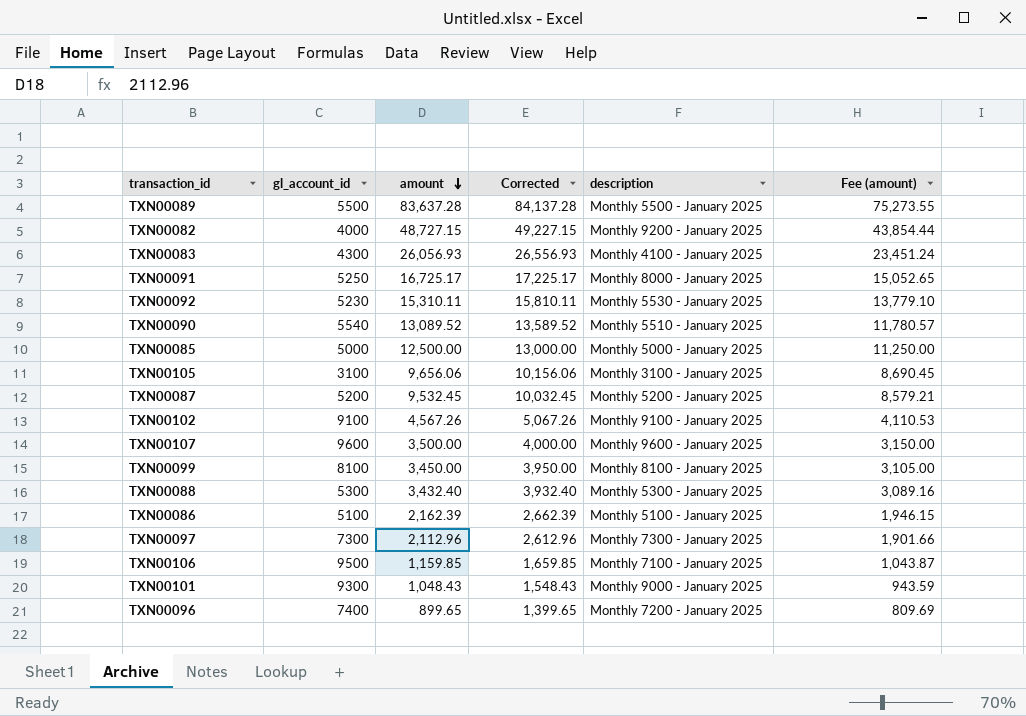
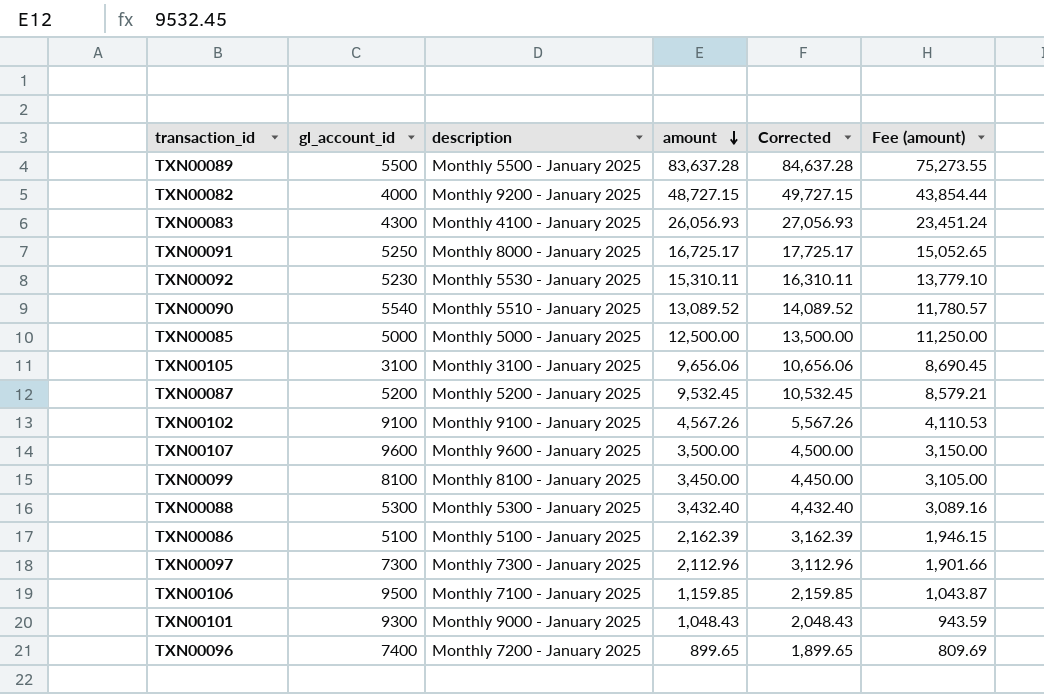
column description | position: 5 -> 3
column Corrected | formula: [amount] + 500 -> [amount] + 1000

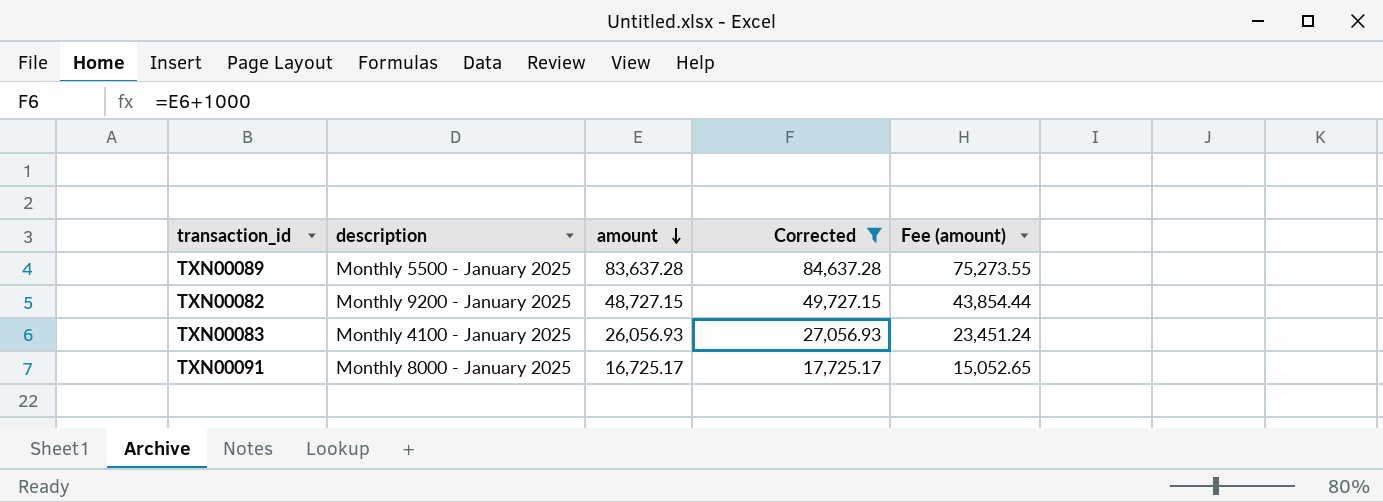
filter: none -> Corrected >= 17,725.17
column gl_account_id | position: 2 -> none

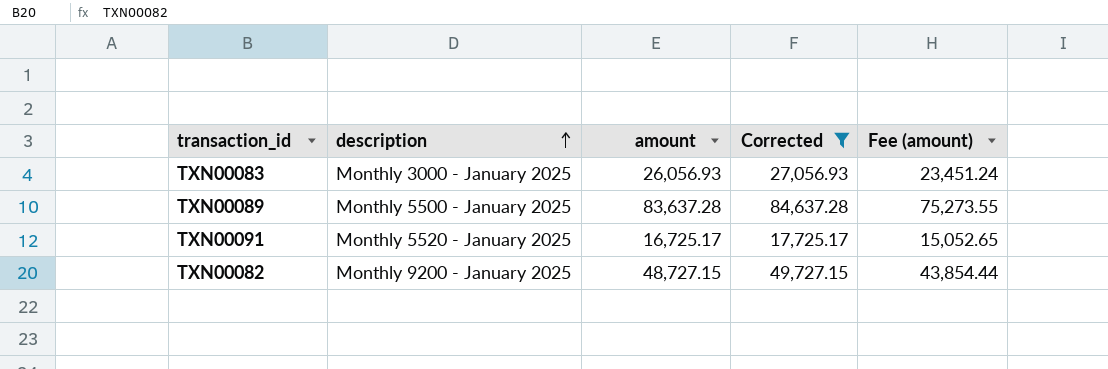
row order: amount descending -> description ascending
TXN00083 | description: Monthly 4100 - January 2025 -> Monthly 3000 - January 2025
TXN00091 | description: Monthly 8000 - January 2025 -> Monthly 5520 - January 2025

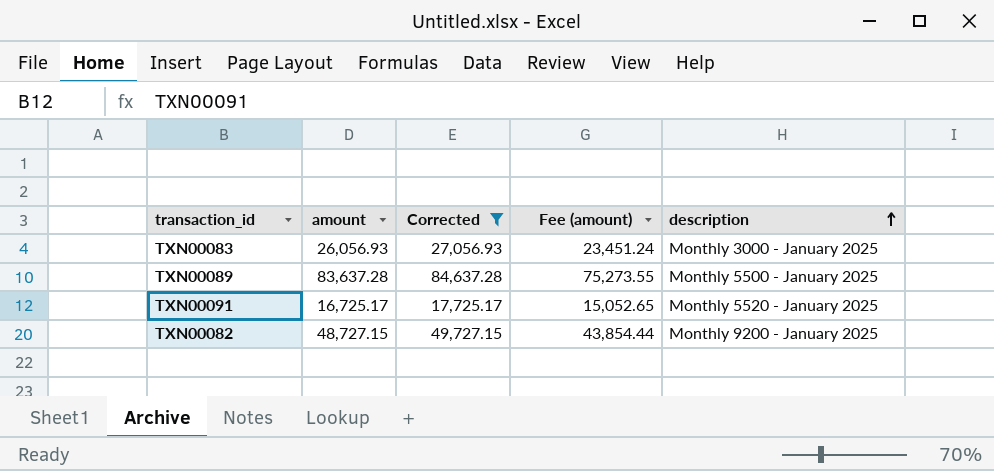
column description | position: 2 -> 5

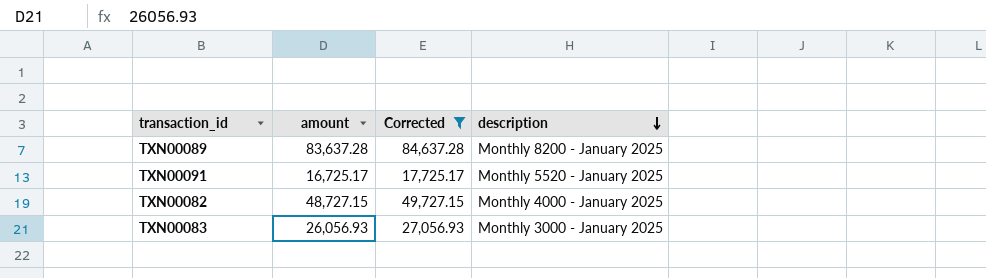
row order: description ascending -> description descending
column Fee (amount) | formula: [amount] * 0.9 -> none
TXN00089 | description: Monthly 5500 - January 2025 -> Monthly 8200 - January 2025
TXN00082 | description: Monthly 9200 - January 2025 -> Monthly 4000 - January 2025

